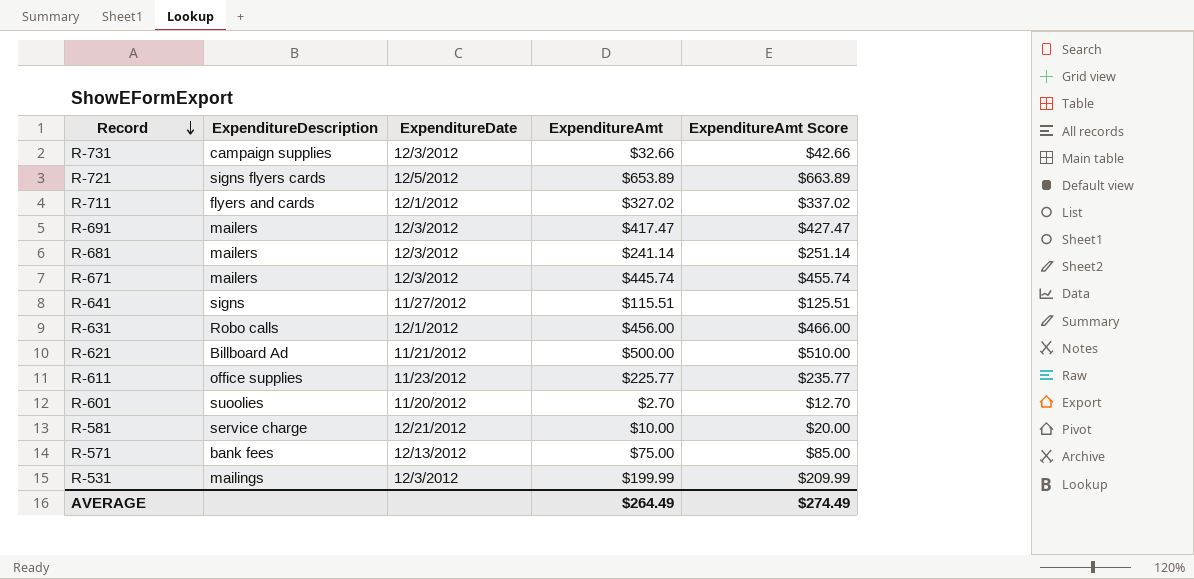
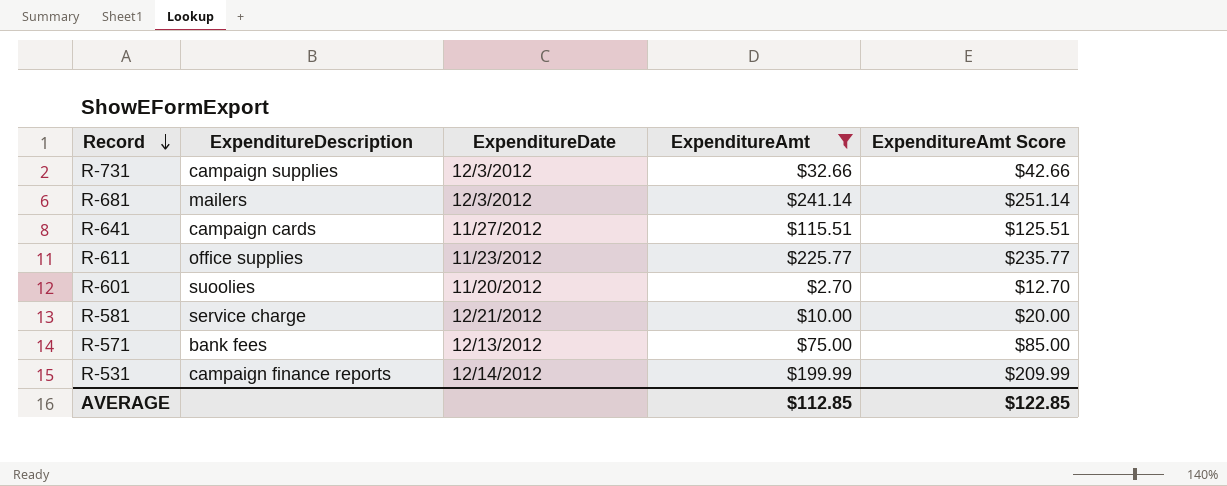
filter: none -> ExpenditureAmt <= $241.14
R-641 | ExpenditureDescription: signs -> campaign cards
R-531 | ExpenditureDescription: mailings -> campaign finance reports
R-531 | ExpenditureDate: 12/3/2012 -> 12/14/2012
AVERAGE | ExpenditureAmt: $264.49 -> $112.85
AVERAGE | ExpenditureAmt Score: $274.49 -> $122.85

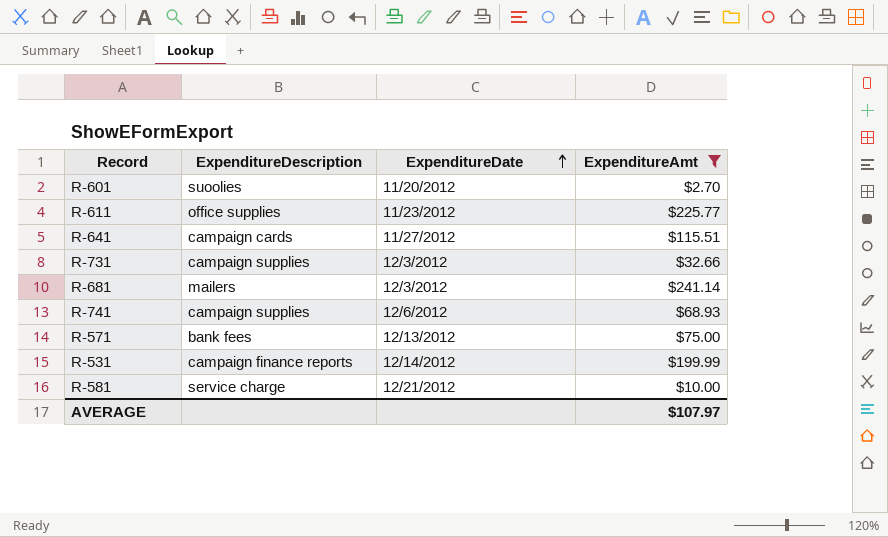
row order: Record descending -> ExpenditureDate ascending
column ExpenditureAmt Score | formula: [ExpenditureAmt] + 10 -> none
row R-741: none -> campaign supplies | 12/6/2012 | $68.93
AVERAGE | ExpenditureAmt: $112.85 -> $107.97

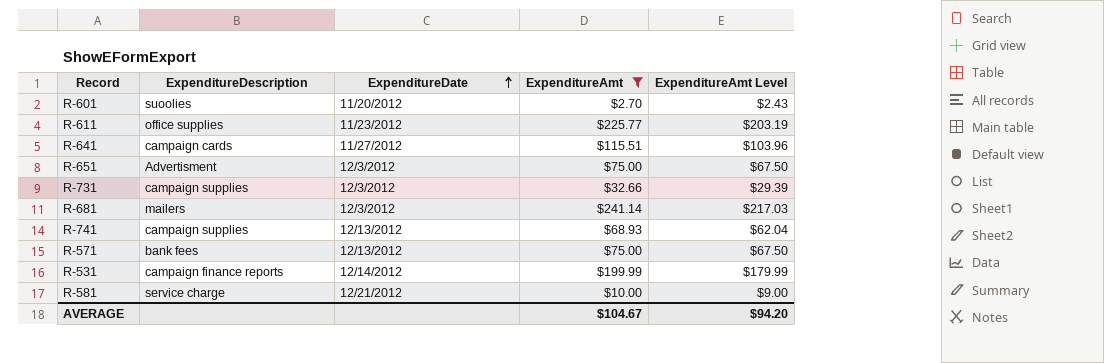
column ExpenditureAmt Level | formula: none -> [ExpenditureAmt] * 0.9
row R-651: none -> Advertisment | 12/3/2012 | $75.00 | $67.50
R-741 | ExpenditureDate: 12/6/2012 -> 12/13/2012
AVERAGE | ExpenditureAmt: $107.97 -> $104.67

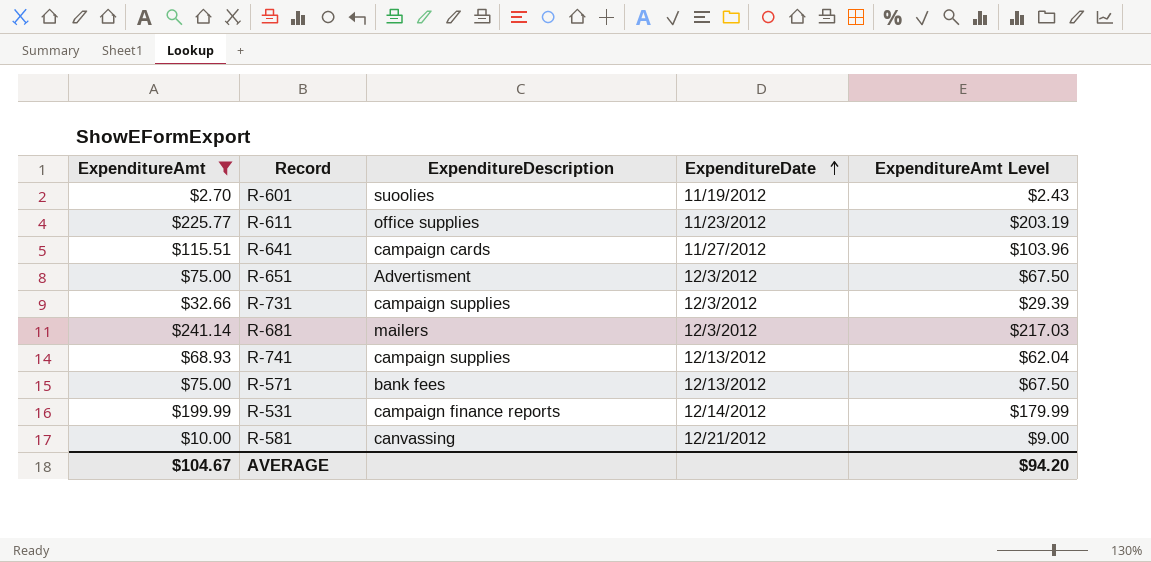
column ExpenditureAmt | position: 4 -> 1
R-601 | ExpenditureDate: 11/20/2012 -> 11/19/2012
R-581 | ExpenditureDescription: service charge -> canvassing

